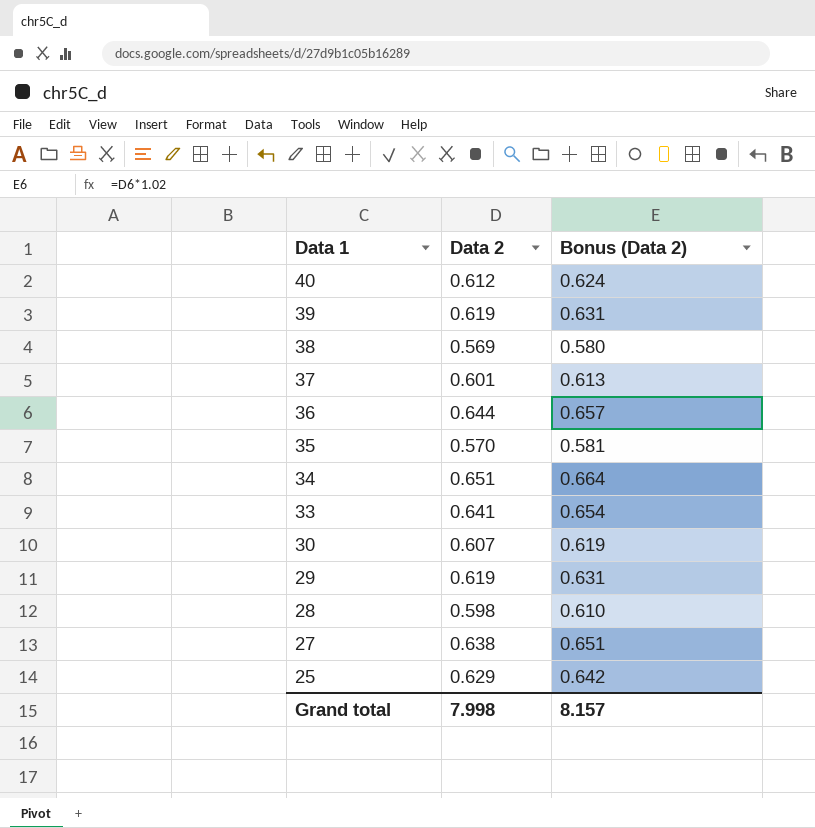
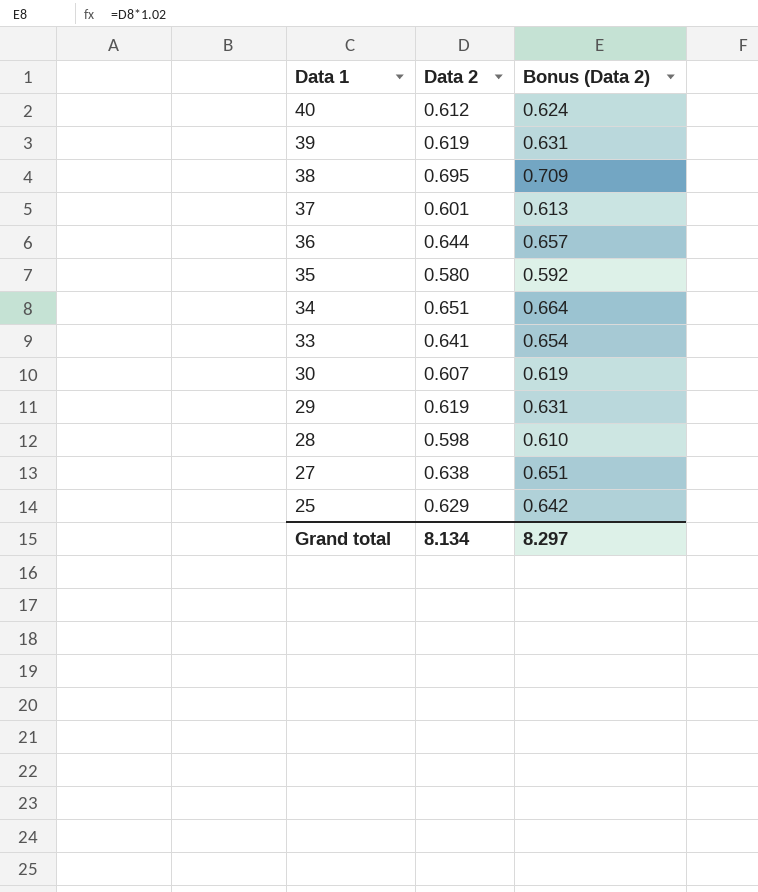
38 | Data 2: 0.569 -> 0.695
38 | Bonus (Data 2): 0.580 -> 0.709
35 | Data 2: 0.570 -> 0.580
35 | Bonus (Data 2): 0.581 -> 0.592
Grand total | Data 2: 7.998 -> 8.134
Grand total | Bonus (Data 2): 8.157 -> 8.297

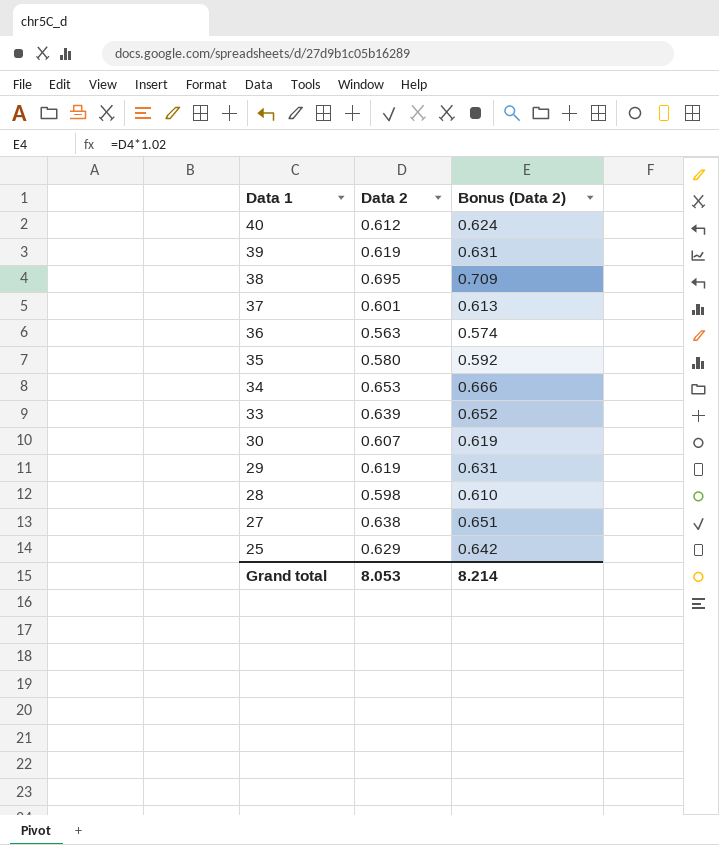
36 | Data 2: 0.644 -> 0.563
36 | Bonus (Data 2): 0.657 -> 0.574
34 | Data 2: 0.651 -> 0.653
34 | Bonus (Data 2): 0.664 -> 0.666
33 | Data 2: 0.641 -> 0.639
33 | Bonus (Data 2): 0.654 -> 0.652
Grand total | Data 2: 8.134 -> 8.053
Grand total | Bonus (Data 2): 8.297 -> 8.214

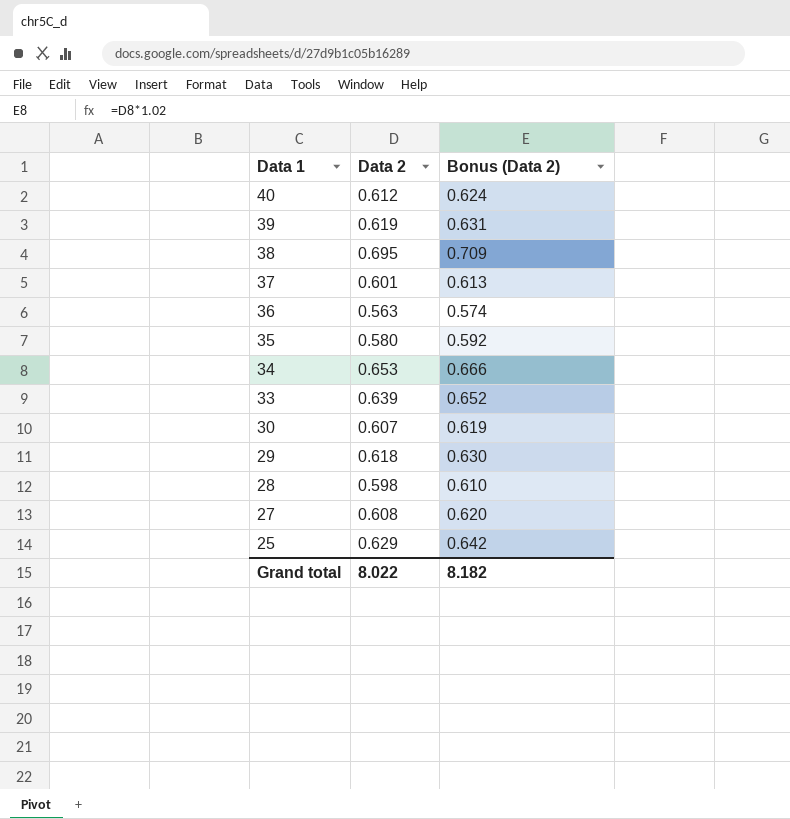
29 | Data 2: 0.619 -> 0.618
29 | Bonus (Data 2): 0.631 -> 0.630
27 | Data 2: 0.638 -> 0.608
27 | Bonus (Data 2): 0.651 -> 0.620
Grand total | Data 2: 8.053 -> 8.022
Grand total | Bonus (Data 2): 8.214 -> 8.182

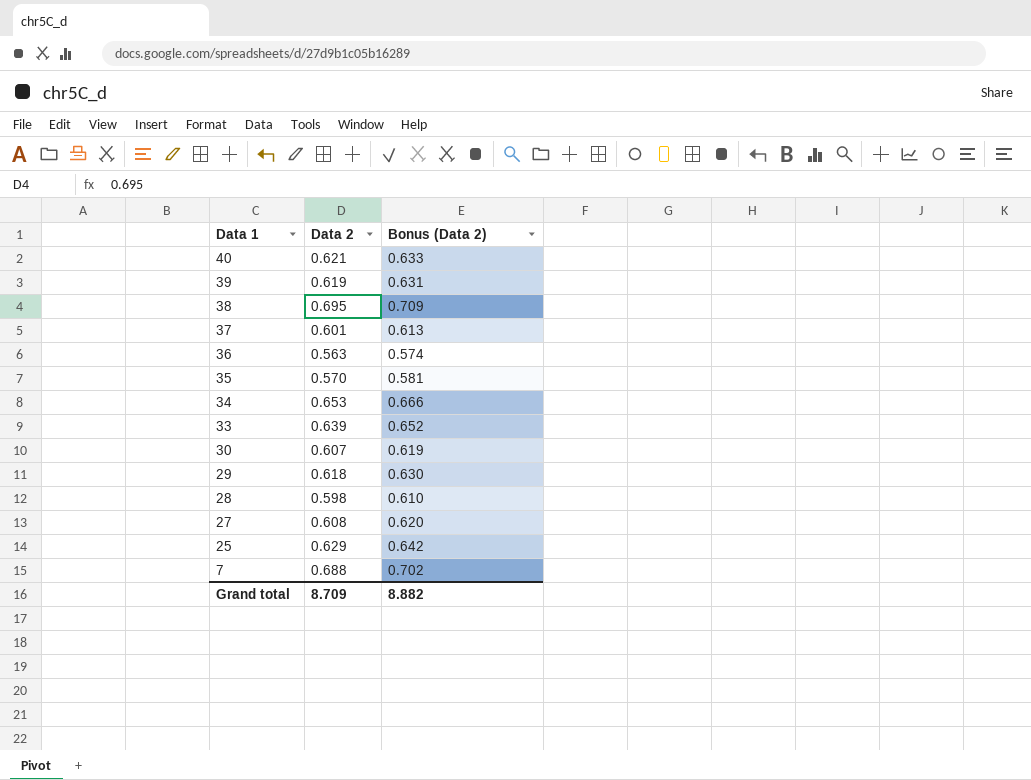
40 | Data 2: 0.612 -> 0.621
40 | Bonus (Data 2): 0.624 -> 0.633
35 | Data 2: 0.580 -> 0.570
35 | Bonus (Data 2): 0.592 -> 0.581
row 7: none -> 0.688 | 0.702
Grand total | Data 2: 8.022 -> 8.709
Grand total | Bonus (Data 2): 8.182 -> 8.882

